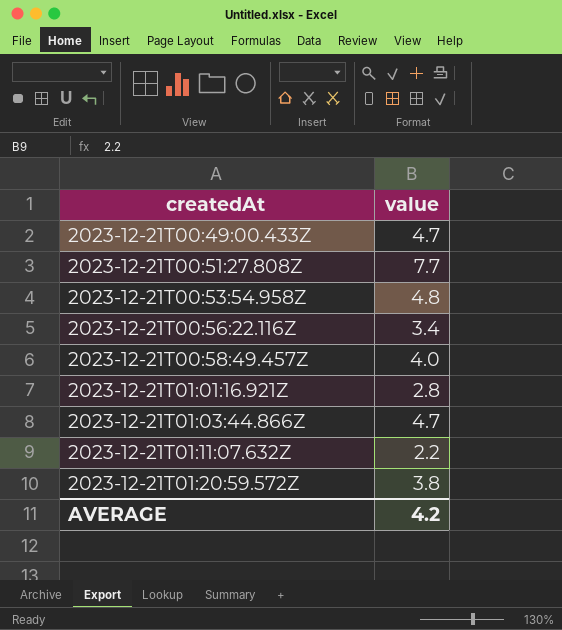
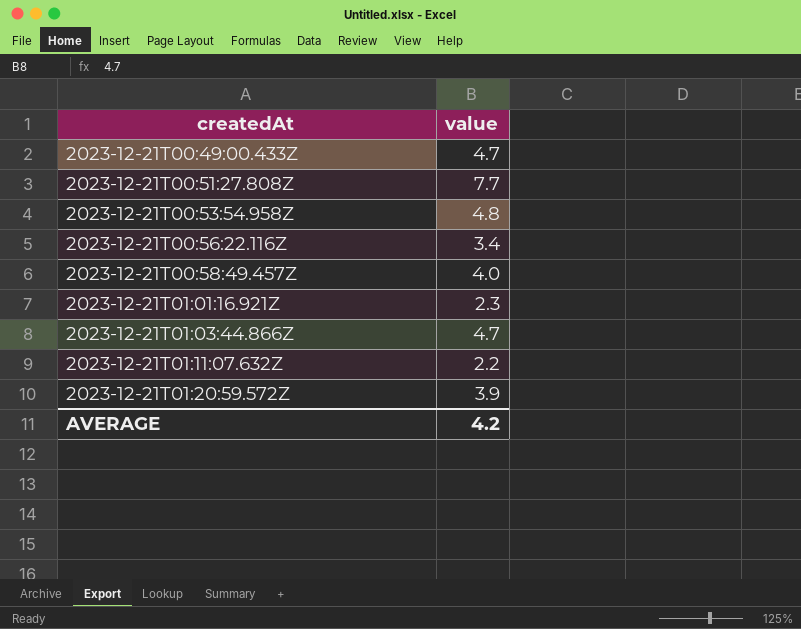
2023-12-21T01:01:16.921Z | value: 2.8 -> 2.3
2023-12-21T01:20:59.572Z | value: 3.8 -> 3.9

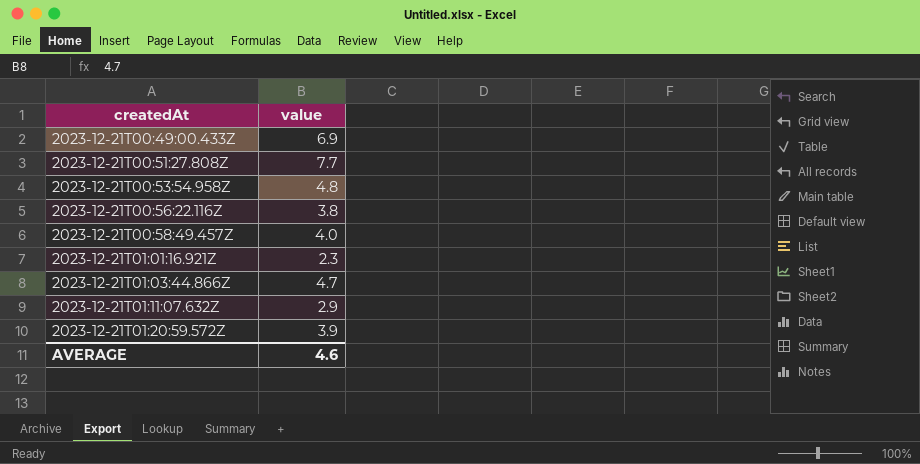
2023-12-21T00:49:00.433Z | value: 4.7 -> 6.9
2023-12-21T00:56:22.116Z | value: 3.4 -> 3.8
2023-12-21T01:11:07.632Z | value: 2.2 -> 2.9
AVERAGE | value: 4.2 -> 4.6

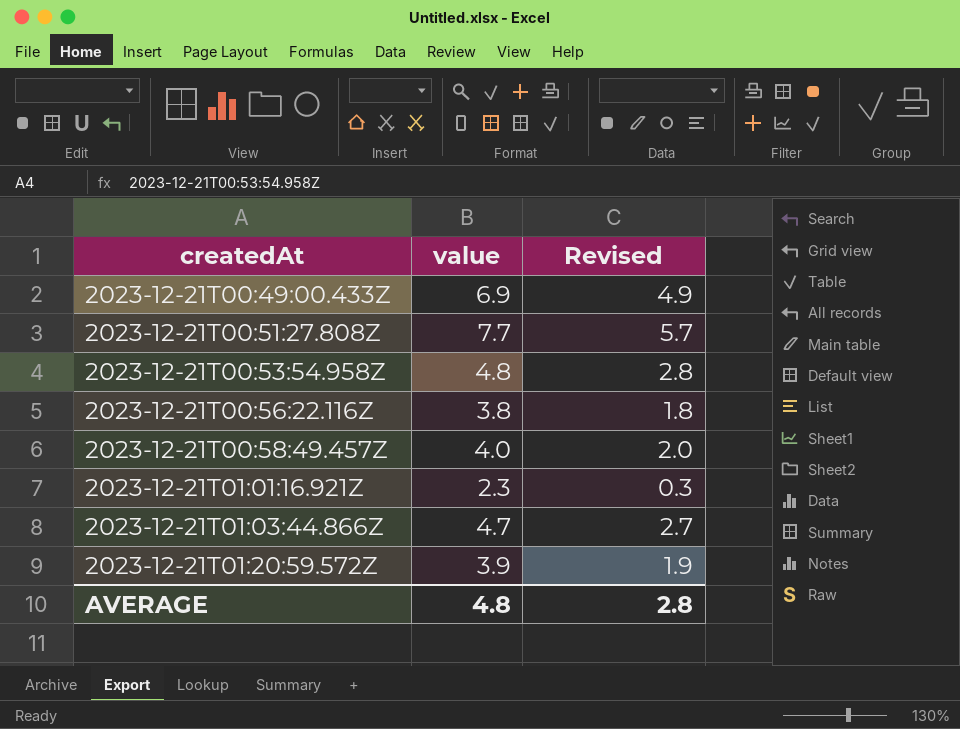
column Revised | formula: none -> [value] - 2
row 2023-12-21T01:11:07.632Z: 2.9 -> none
AVERAGE | value: 4.6 -> 4.8

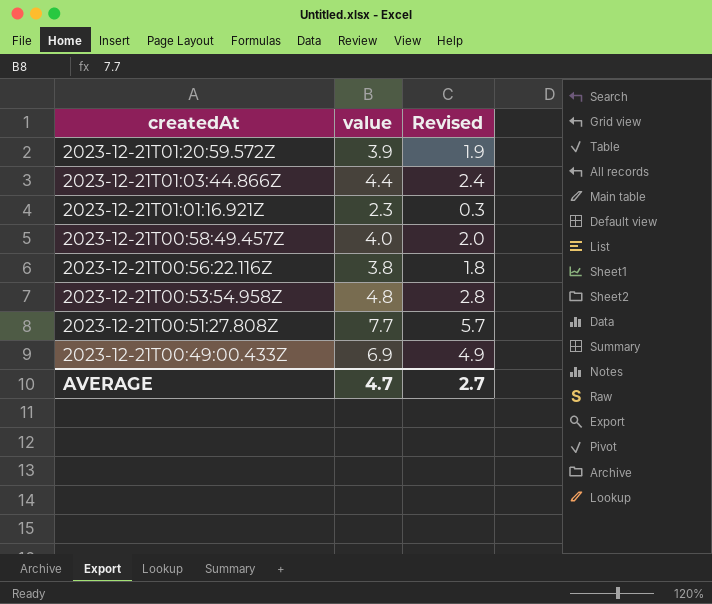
row order: createdAt ascending -> createdAt descending
2023-12-21T01:03:44.866Z | value: 4.7 -> 4.4
2023-12-21T01:03:44.866Z | Revised: 2.7 -> 2.4
AVERAGE | value: 4.8 -> 4.7
AVERAGE | Revised: 2.8 -> 2.7

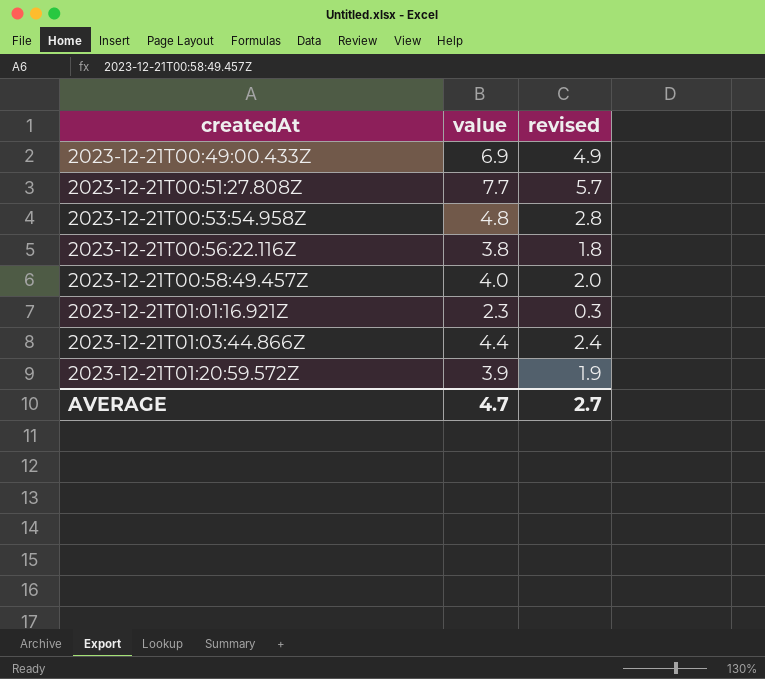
row order: createdAt descending -> createdAt ascending
column name: Revised -> revised

